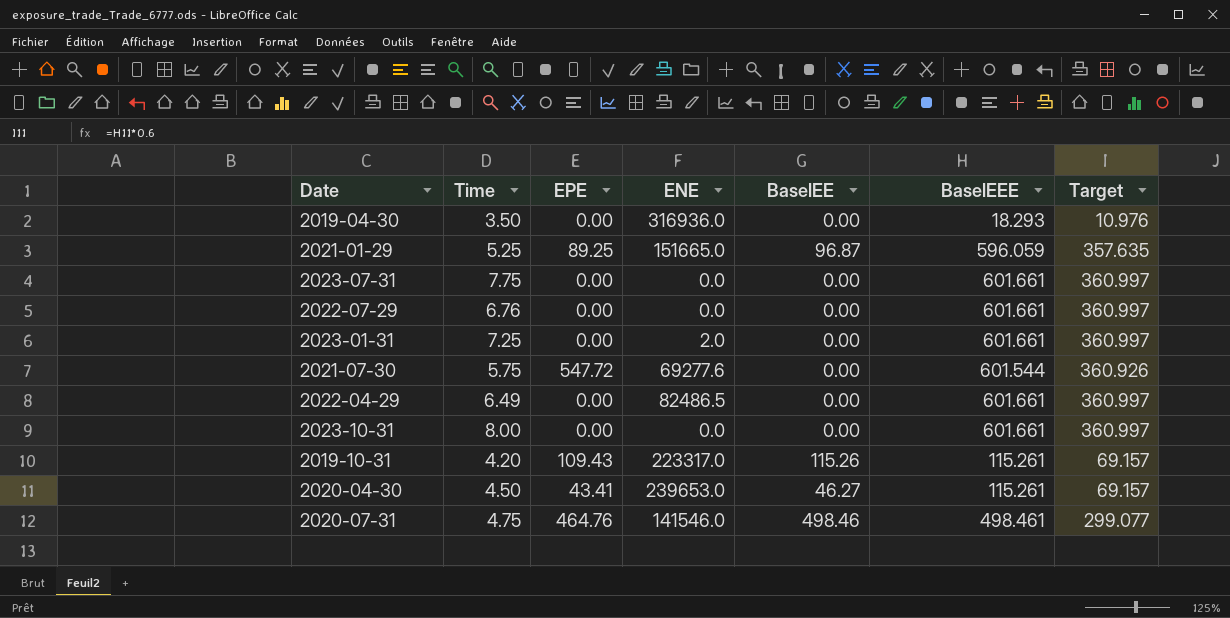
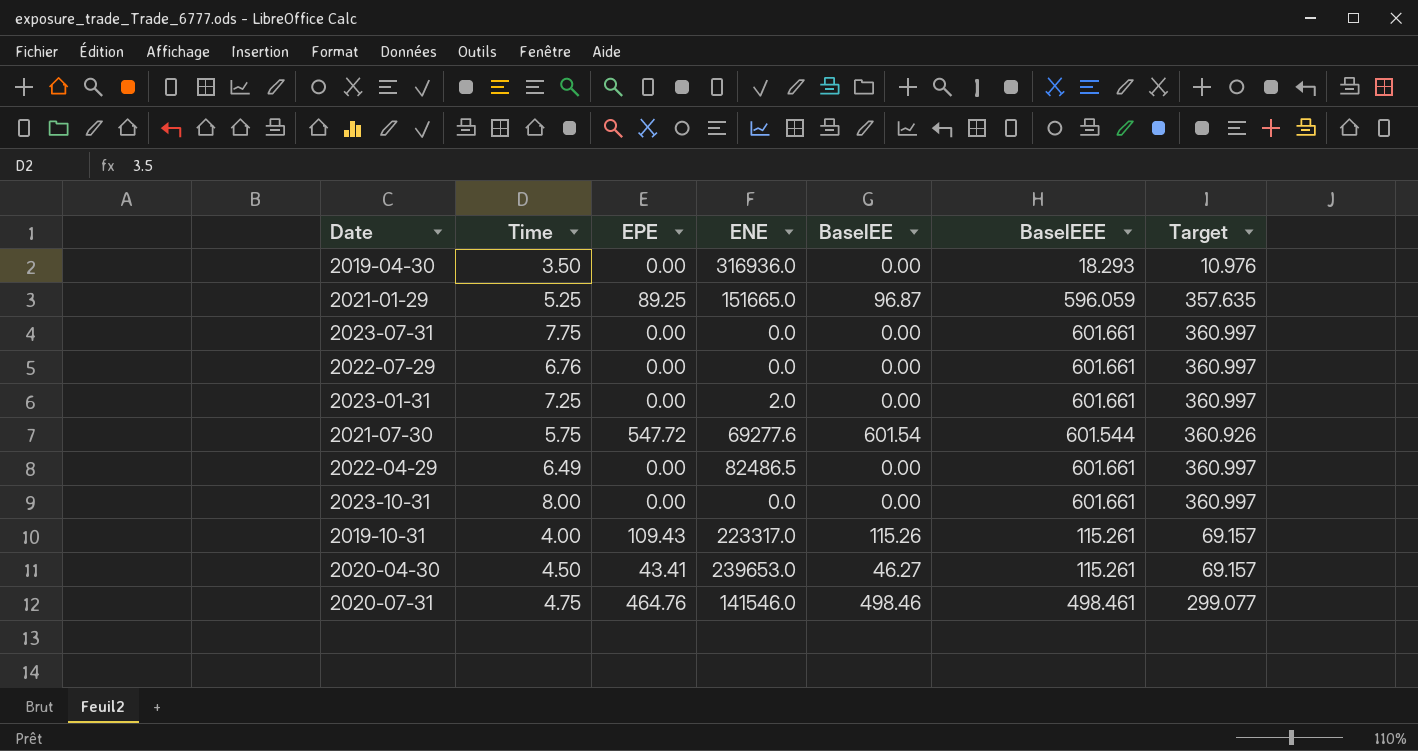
2021-07-30 | BaselEE: 0.00 -> 601.54
2019-10-31 | Time: 4.20 -> 4.00

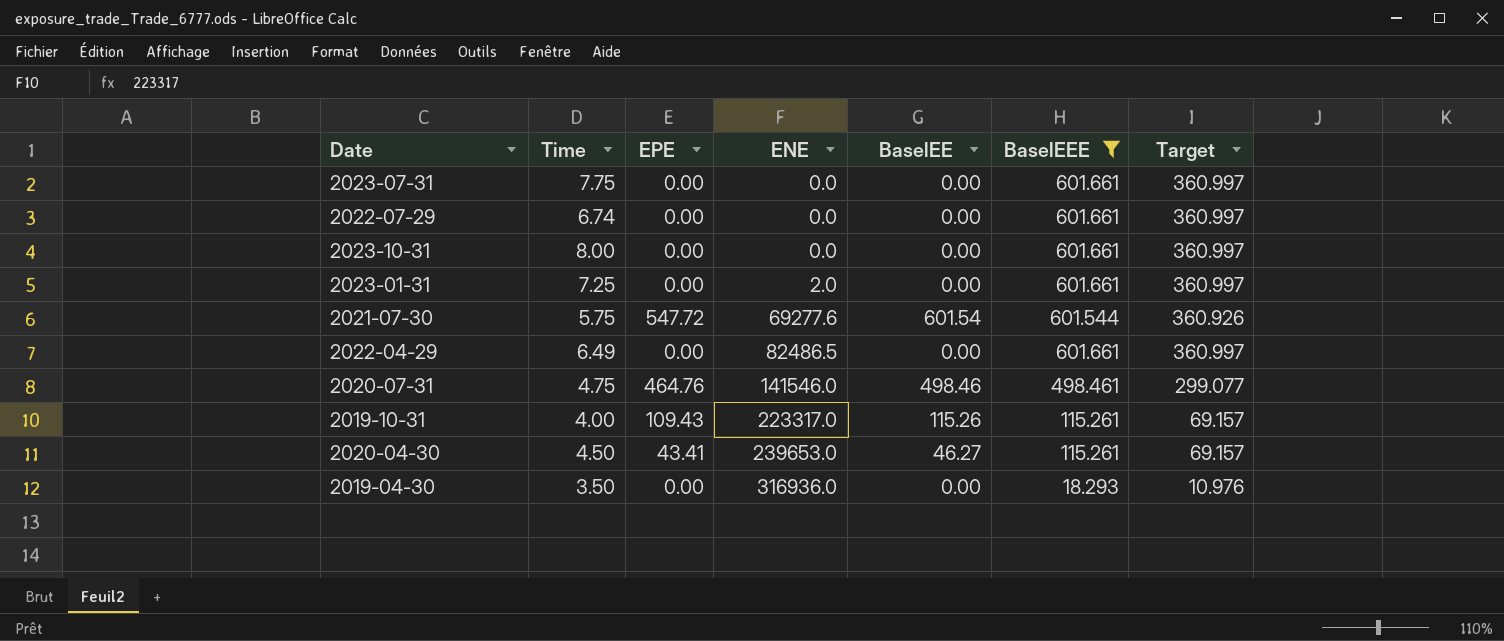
filter: none -> BaselEEE != 596.059
row order: none -> ENE ascending
2022-07-29 | Time: 6.76 -> 6.74

